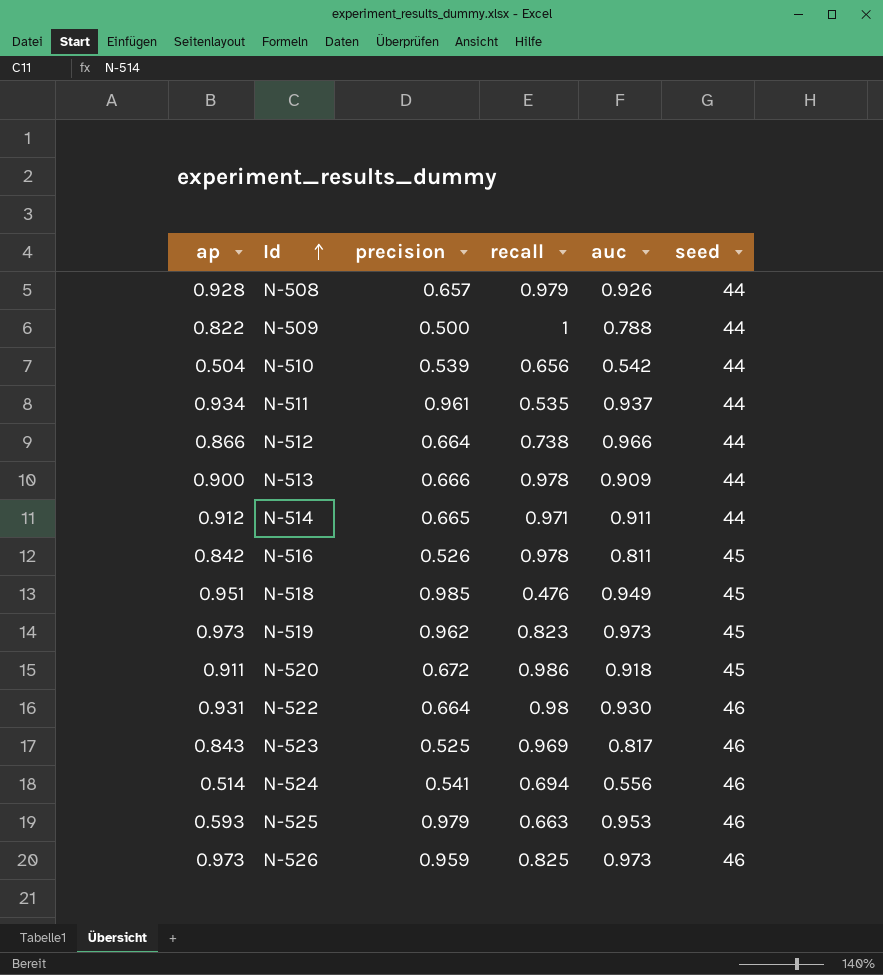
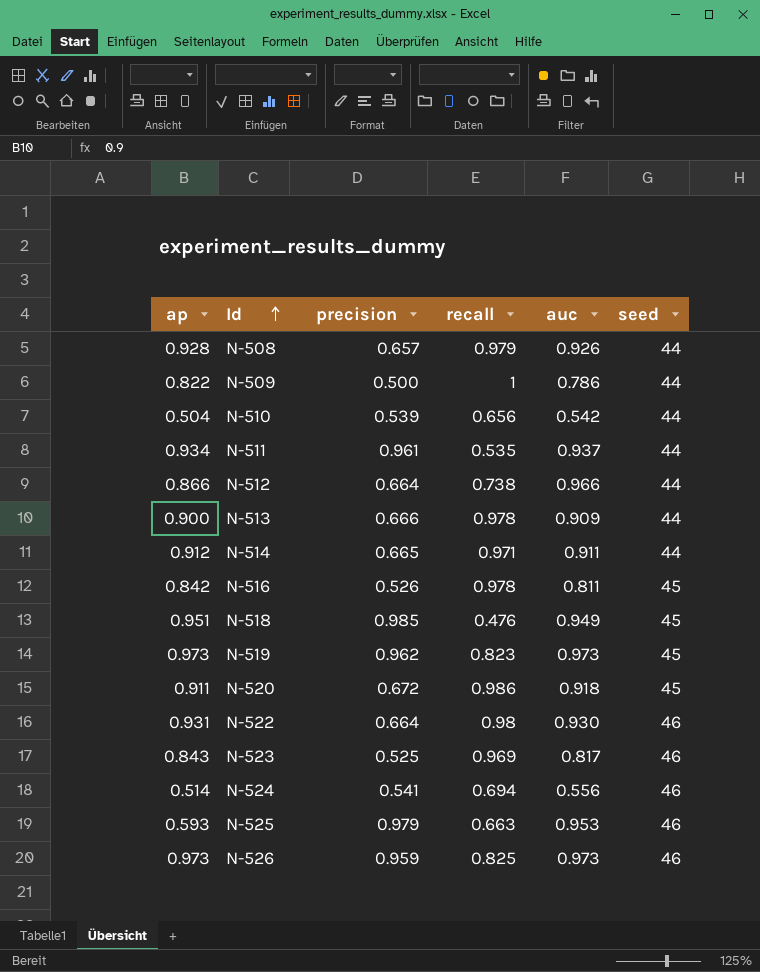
N-509 | auc: 0.788 -> 0.786

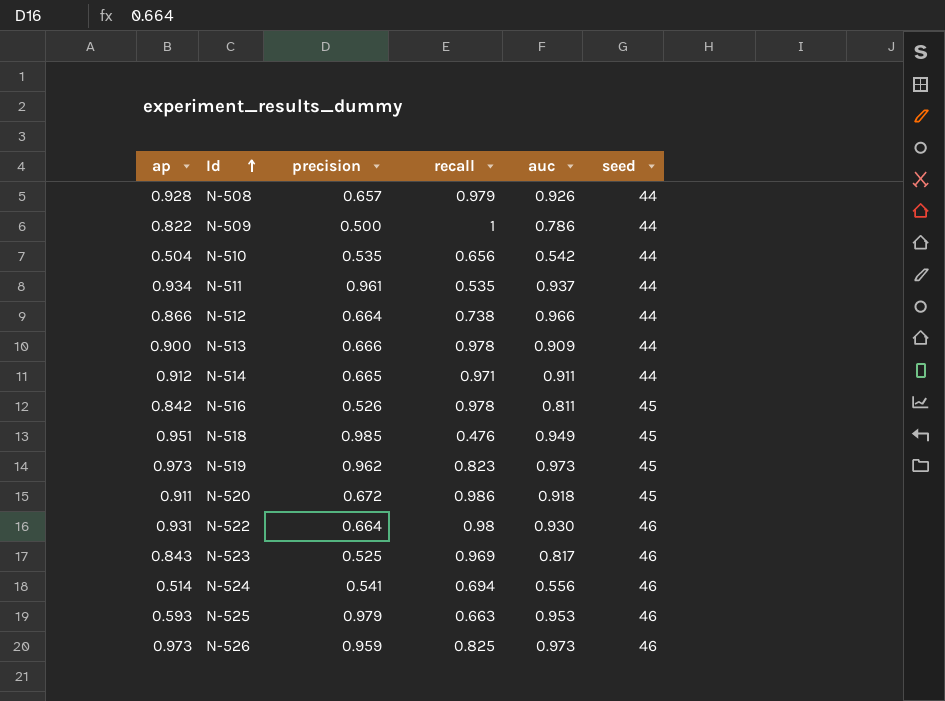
N-510 | precision: 0.539 -> 0.535

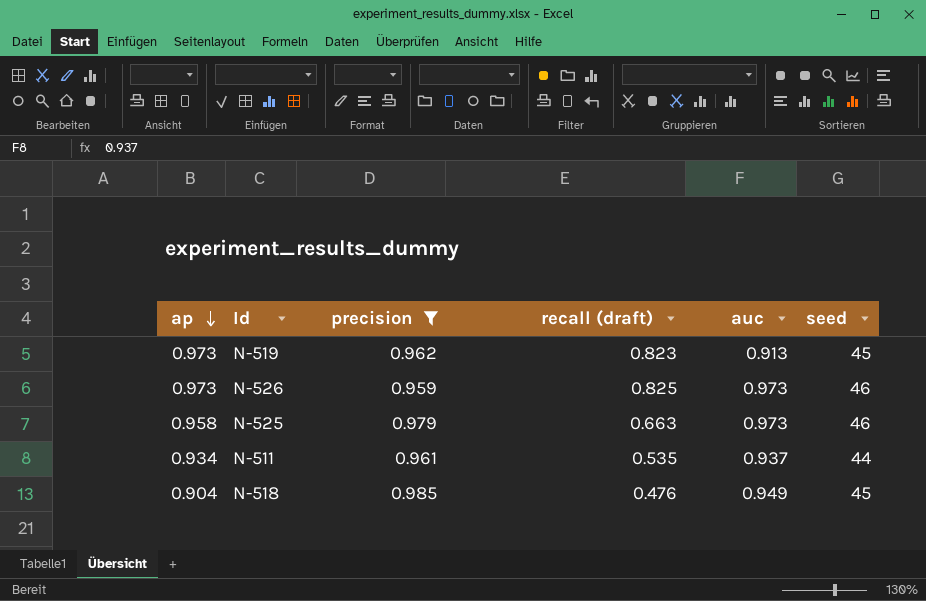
filter: none -> precision >= 0.959
row order: Id ascending -> ap descending
column name: recall -> recall (draft)
N-519 | auc: 0.973 -> 0.913
N-525 | ap: 0.593 -> 0.958
N-525 | auc: 0.953 -> 0.973
N-518 | ap: 0.951 -> 0.904

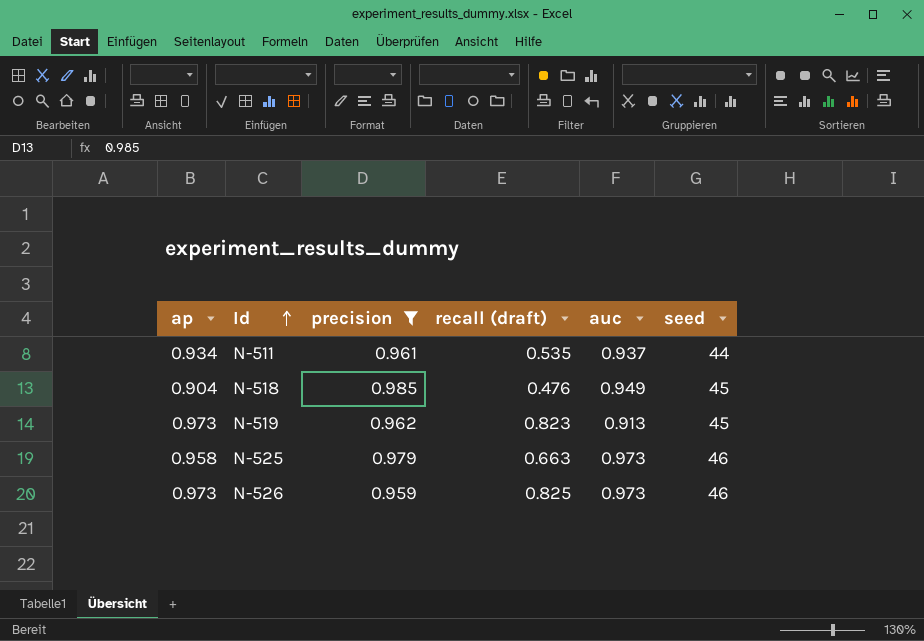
row order: ap descending -> Id ascending

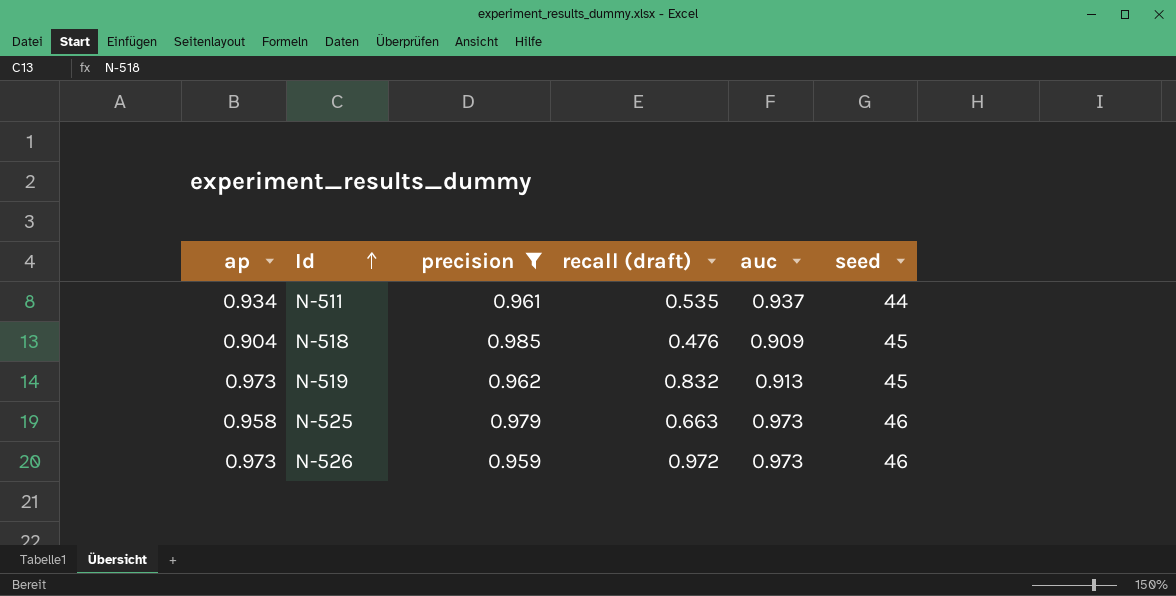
N-518 | auc: 0.949 -> 0.909
N-519 | recall (draft): 0.823 -> 0.832
N-526 | recall (draft): 0.825 -> 0.972

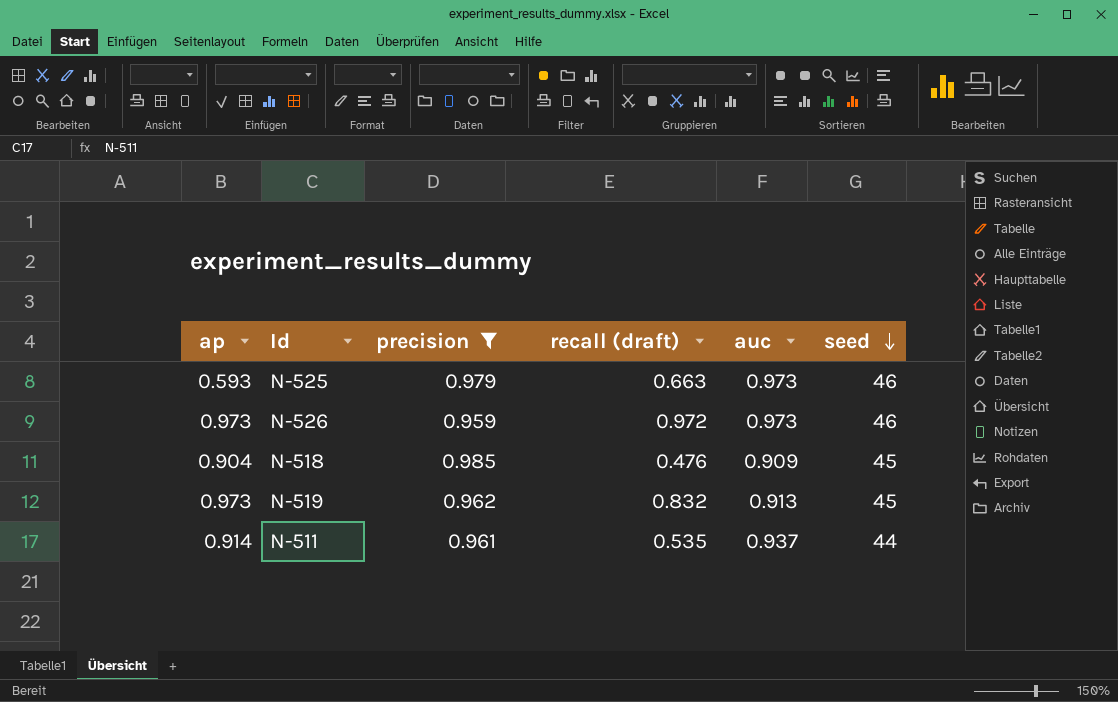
row order: Id ascending -> seed descending
N-525 | ap: 0.958 -> 0.593
N-511 | ap: 0.934 -> 0.914

